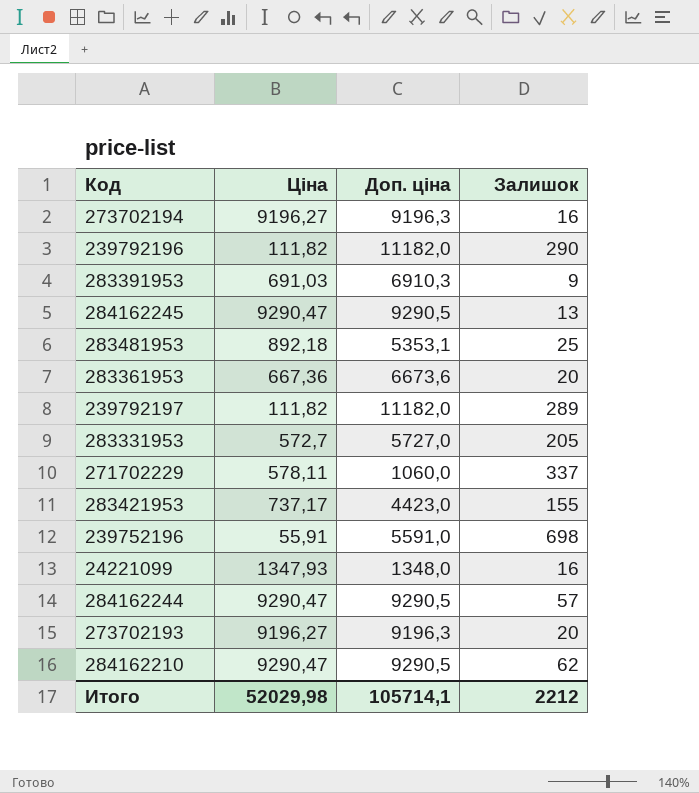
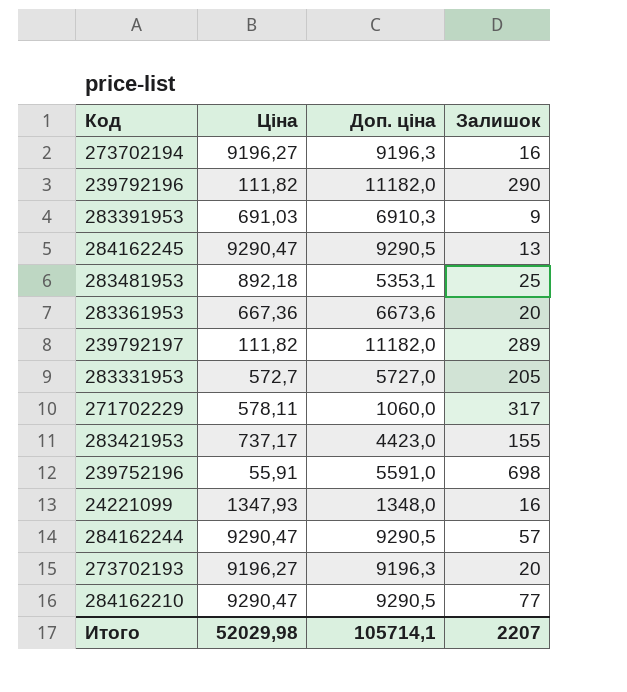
271702229 | Залишок: 337 -> 317
284162210 | Залишок: 62 -> 77
Итого | Залишок: 2212 -> 2207

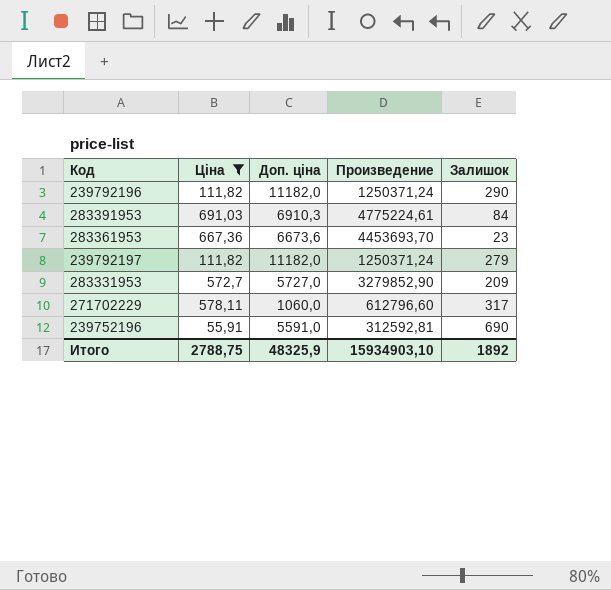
filter: none -> Ціна <= 691,03
column Произведение | formula: none -> [Ціна] * [Доп. ціна]
283391953 | Залишок: 9 -> 84
283361953 | Залишок: 20 -> 23
239792197 | Залишок: 289 -> 279
283331953 | Залишок: 205 -> 209
239752196 | Залишок: 698 -> 690
Итого | Ціна: 52029,98 -> 2788,75
Итого | Доп. ціна: 105714,1 -> 48325,9
Итого | Залишок: 2207 -> 1892

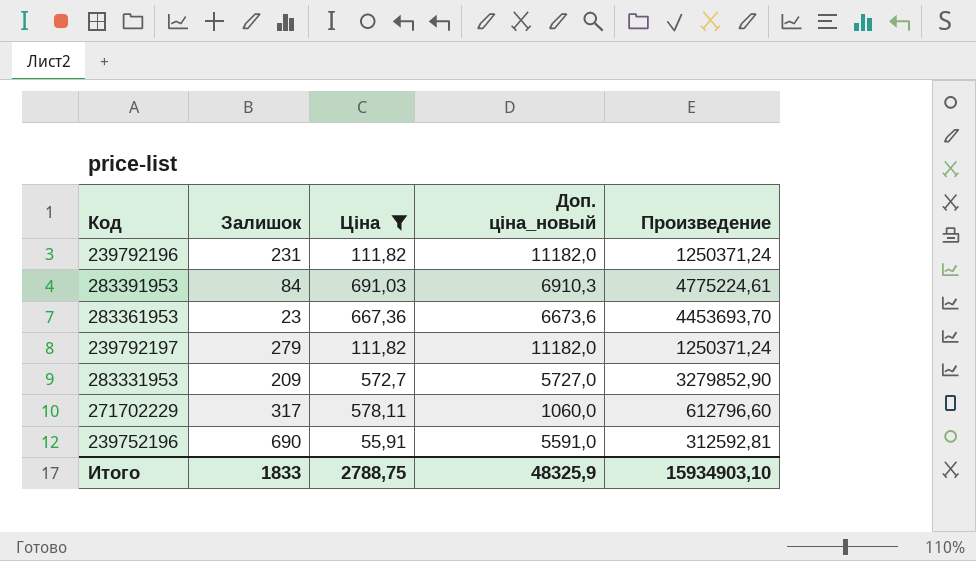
column Залишок | position: 5 -> 2
column name: Доп. ціна -> Доп. ціна_новый
239792196 | Залишок: 290 -> 231
Итого | Залишок: 1892 -> 1833

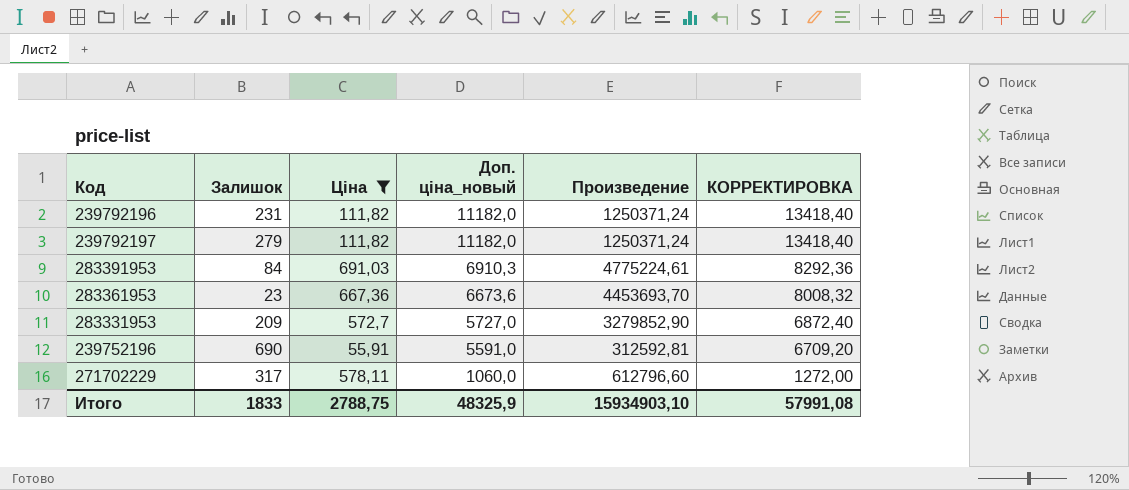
row order: none -> Доп. ціна_новый descending
column КОРРЕКТИРОВКА | formula: none -> [Доп. ціна_новый] * 1,2

